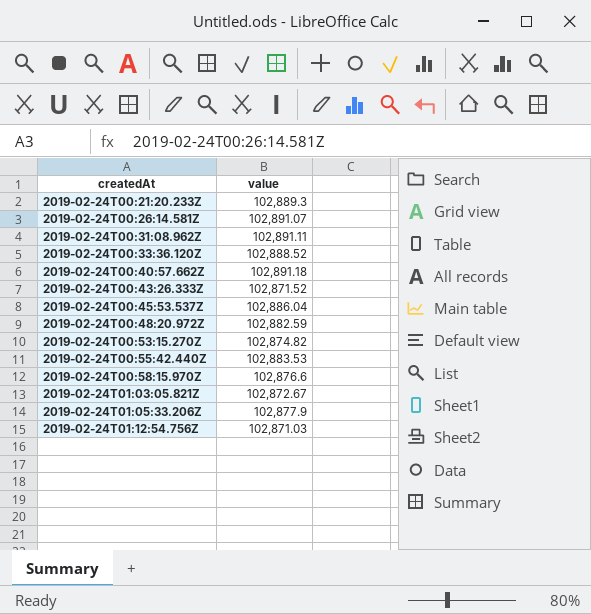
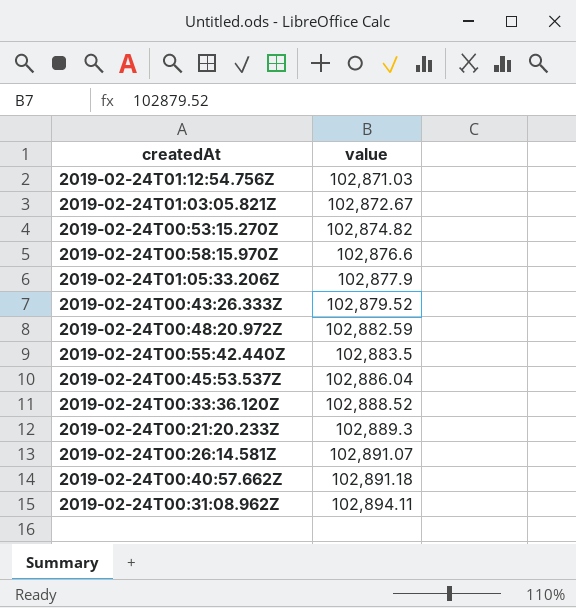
row order: createdAt ascending -> value ascending
2019-02-24T00:43:26.333Z | value: 102,871.52 -> 102,879.52
2019-02-24T00:55:42.440Z | value: 102,883.53 -> 102,883.5
2019-02-24T00:31:08.962Z | value: 102,891.11 -> 102,894.11

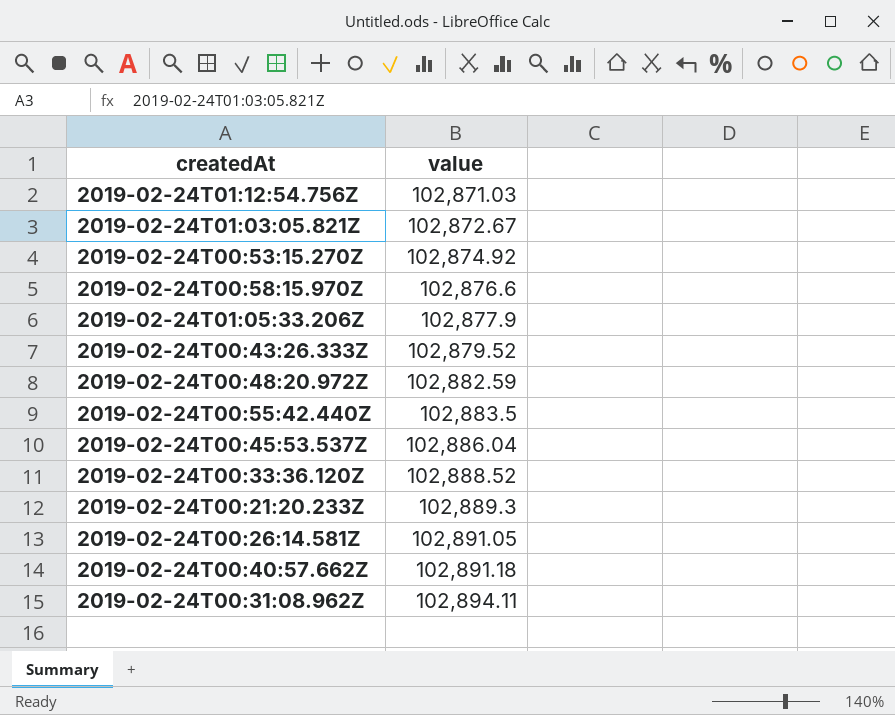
2019-02-24T00:53:15.270Z | value: 102,874.82 -> 102,874.92
2019-02-24T00:26:14.581Z | value: 102,891.07 -> 102,891.05

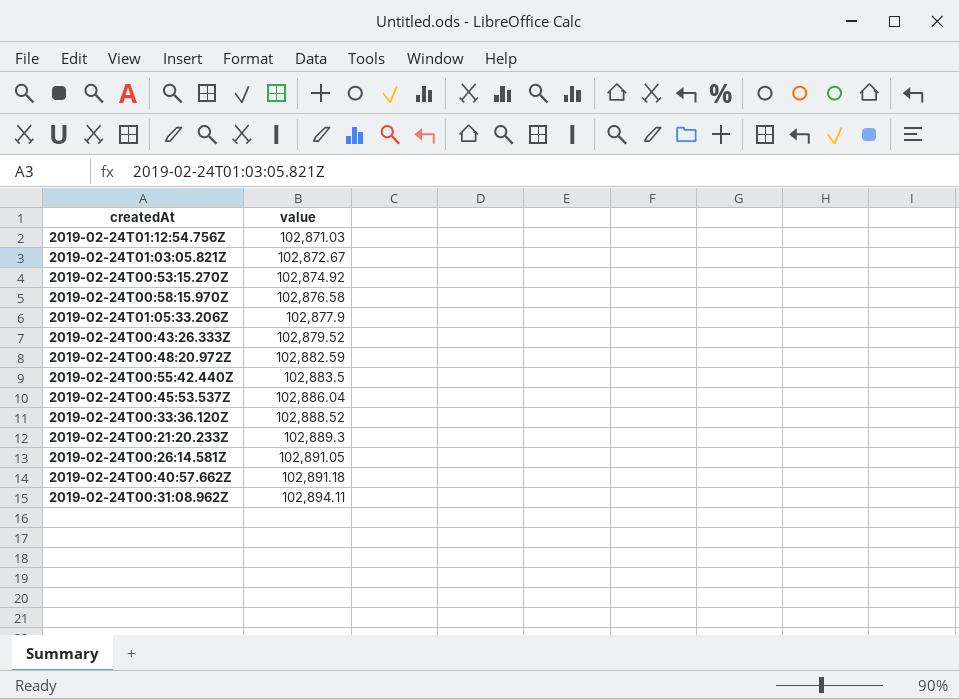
2019-02-24T00:58:15.970Z | value: 102,876.6 -> 102,876.58

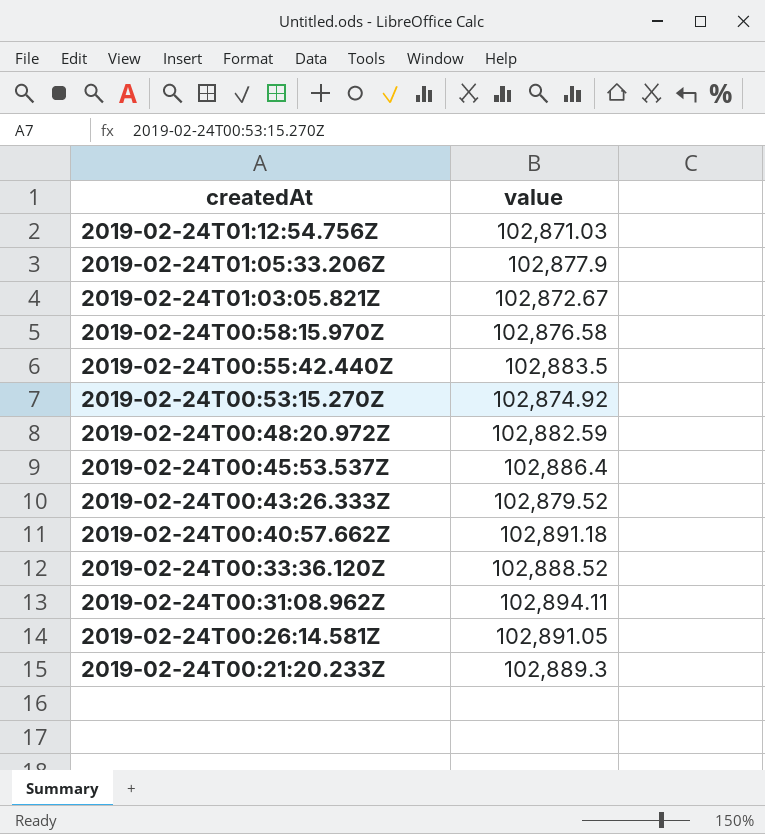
row order: value ascending -> createdAt descending
2019-02-24T00:45:53.537Z | value: 102,886.04 -> 102,886.4

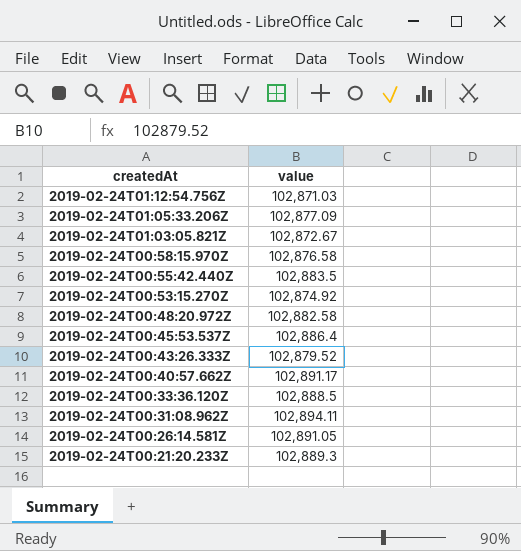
2019-02-24T01:05:33.206Z | value: 102,877.9 -> 102,877.09
2019-02-24T00:48:20.972Z | value: 102,882.59 -> 102,882.58
2019-02-24T00:40:57.662Z | value: 102,891.18 -> 102,891.17
2019-02-24T00:33:36.120Z | value: 102,888.52 -> 102,888.5

